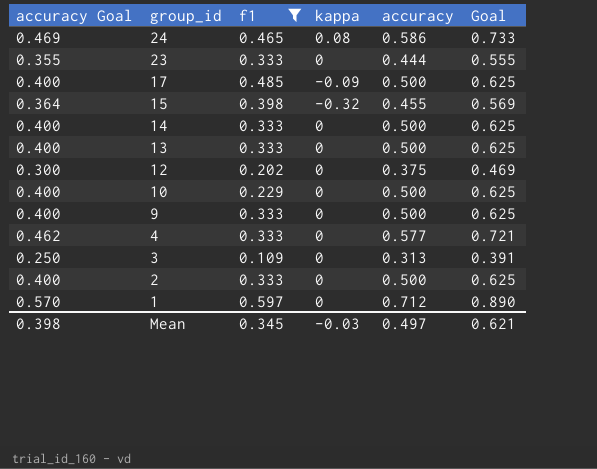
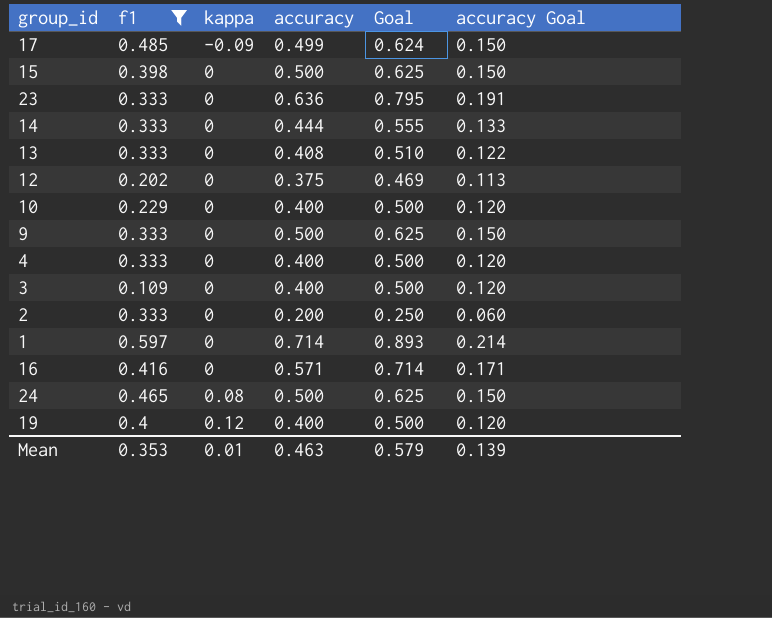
row order: group_id descending -> kappa ascending
column accuracy Goal | formula: [accuracy] * 0.8 -> [accuracy] * 0.3
column accuracy Goal | position: 1 -> 6
17 | accuracy: 0.500 -> 0.499
17 | Goal: 0.625 -> 0.624
15 | kappa: -0.32 -> 0
15 | accuracy: 0.455 -> 0.500
15 | Goal: 0.569 -> 0.625
23 | accuracy: 0.444 -> 0.636
23 | Goal: 0.555 -> 0.795
14 | accuracy: 0.500 -> 0.444
14 | Goal: 0.625 -> 0.555
13 | accuracy: 0.500 -> 0.408
13 | Goal: 0.625 -> 0.510
10 | accuracy: 0.500 -> 0.400
10 | Goal: 0.625 -> 0.500
4 | accuracy: 0.577 -> 0.400
4 | Goal: 0.721 -> 0.500
3 | accuracy: 0.313 -> 0.400
3 | Goal: 0.391 -> 0.500
2 | accuracy: 0.500 -> 0.200
2 | Goal: 0.625 -> 0.250
1 | accuracy: 0.712 -> 0.714
1 | Goal: 0.890 -> 0.893
row 16: none -> 0.416 | 0 | 0.571 | 0.714 | 0.171
24 | accuracy: 0.586 -> 0.500
24 | Goal: 0.733 -> 0.625
row 19: none -> 0.4 | 0.12 | 0.400 | 0.500 | 0.120
Mean | f1: 0.345 -> 0.353
Mean | kappa: -0.03 -> 0.01
Mean | accuracy: 0.497 -> 0.463
Mean | Goal: 0.621 -> 0.579
Mean | accuracy Goal: 0.398 -> 0.139

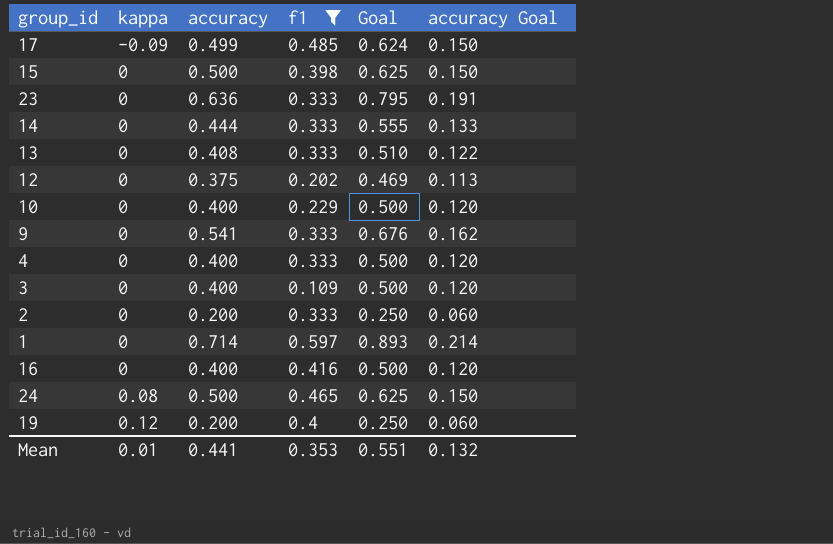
column f1 | position: 2 -> 4
9 | accuracy: 0.500 -> 0.541
9 | Goal: 0.625 -> 0.676
9 | accuracy Goal: 0.150 -> 0.162
16 | accuracy: 0.571 -> 0.400
16 | Goal: 0.714 -> 0.500
16 | accuracy Goal: 0.171 -> 0.120
19 | accuracy: 0.400 -> 0.200
19 | Goal: 0.500 -> 0.250
19 | accuracy Goal: 0.120 -> 0.060
Mean | accuracy: 0.463 -> 0.441
Mean | Goal: 0.579 -> 0.551
Mean | accuracy Goal: 0.139 -> 0.132

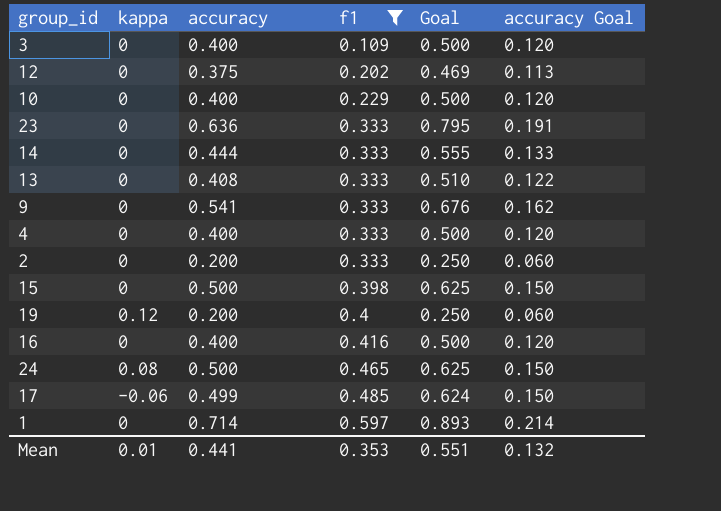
row order: kappa ascending -> f1 ascending
17 | kappa: -0.09 -> -0.06

